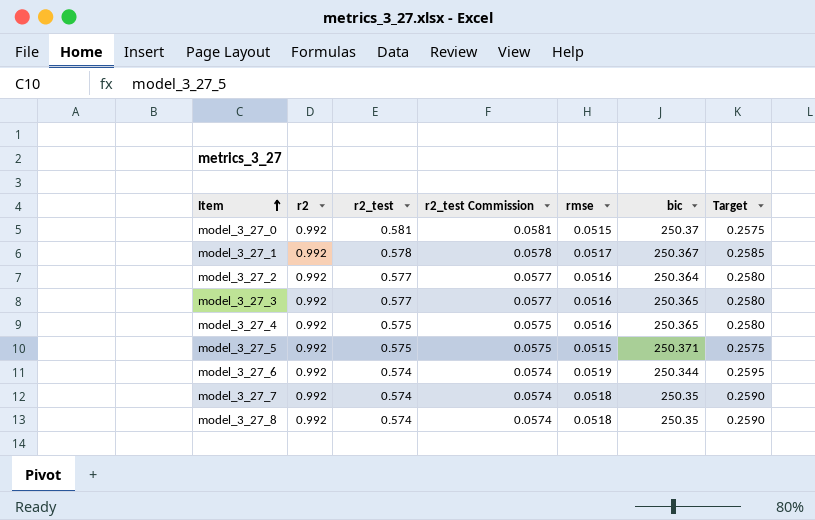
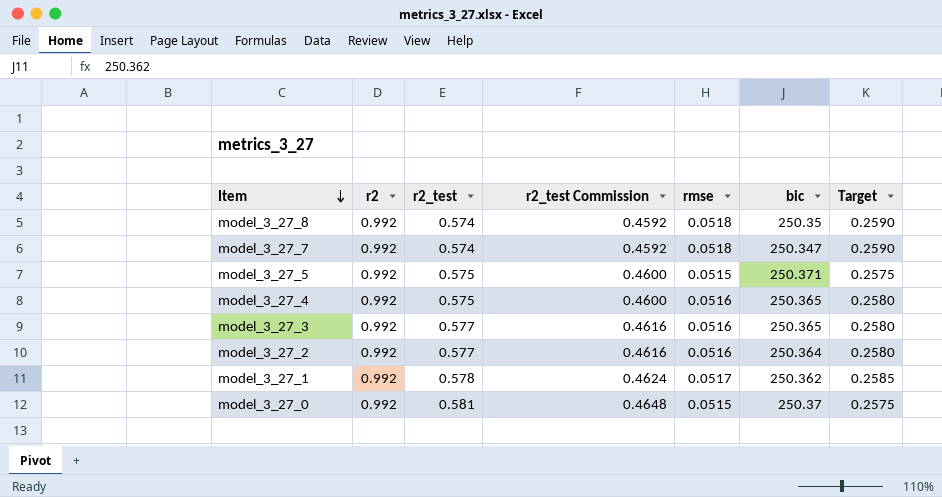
row order: Item ascending -> Item descending
column r2_test Commission | formula: [r2_test] * 0.1 -> [r2_test] * 0.8
row model_3_27_6: 0.992 | 0.574 | 0.0574 | 0.0519 | 250.344 | 0.2595 -> none
model_3_27_7 | bic: 250.35 -> 250.347
model_3_27_1 | bic: 250.367 -> 250.362

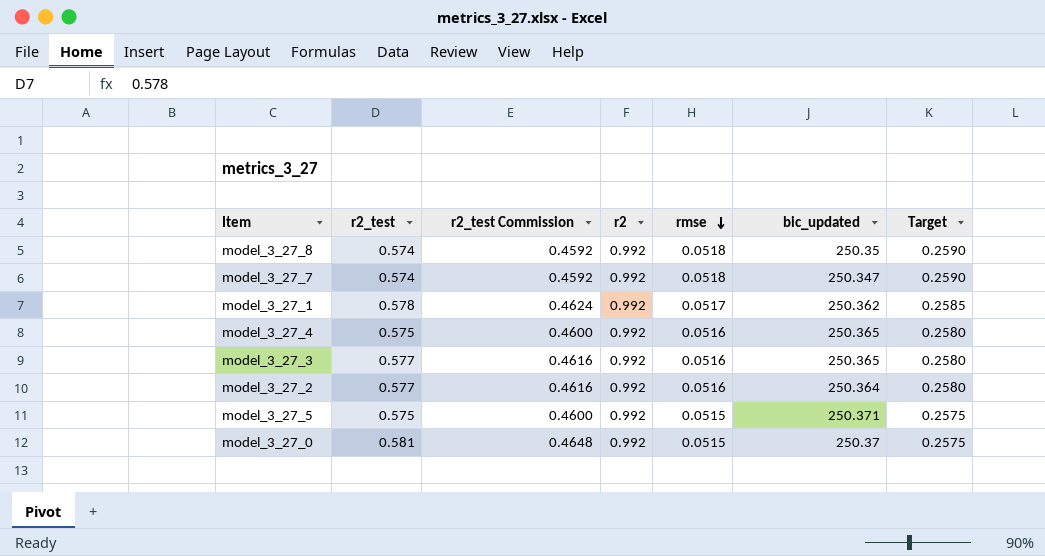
row order: Item descending -> rmse descending
column r2 | position: 2 -> 4
column name: bic -> bic_updated

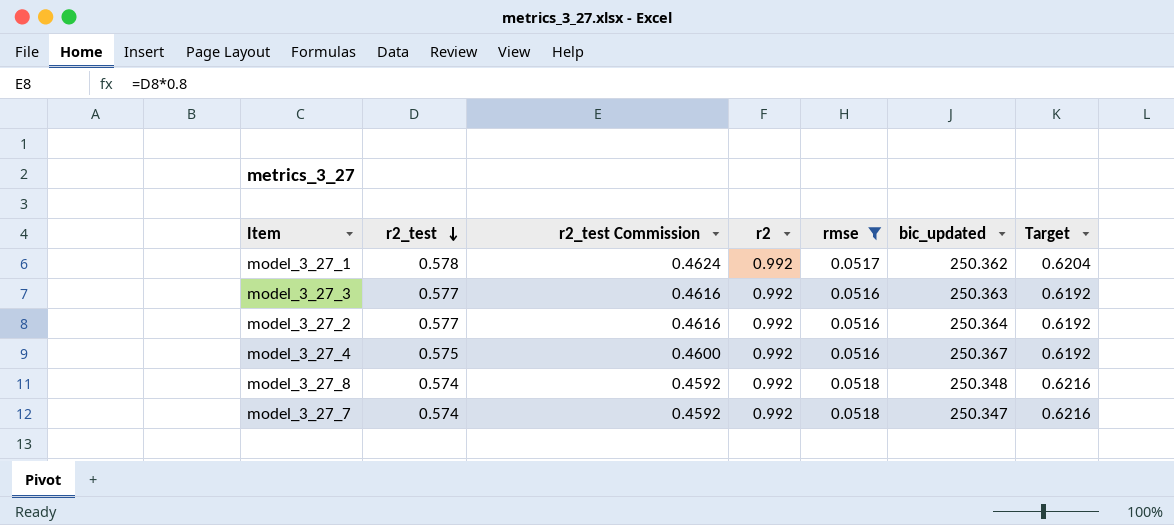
filter: none -> rmse != 0.0515
row order: rmse descending -> r2_test descending
column Target | formula: [rmse] * 5 -> [rmse] * 12
model_3_27_3 | bic_updated: 250.365 -> 250.363
model_3_27_4 | bic_updated: 250.365 -> 250.367
model_3_27_8 | bic_updated: 250.35 -> 250.348

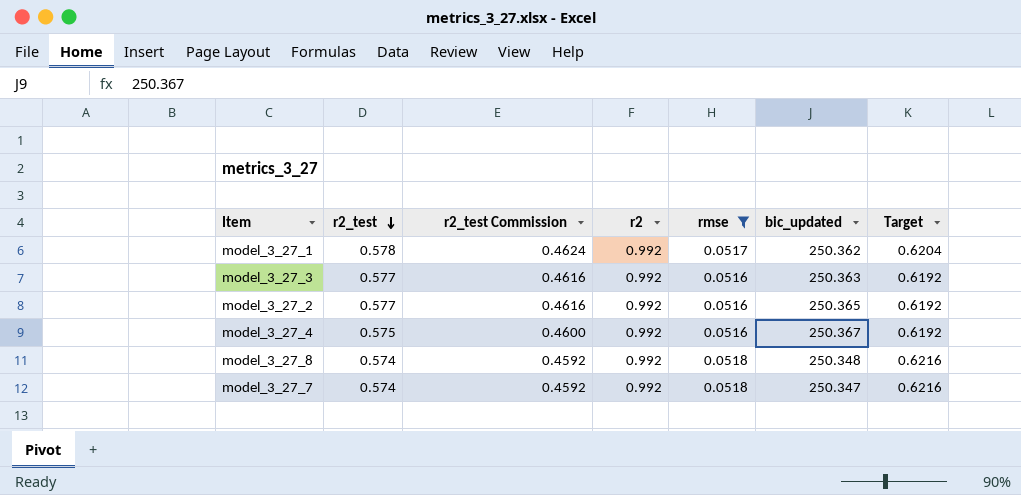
model_3_27_2 | bic_updated: 250.364 -> 250.365

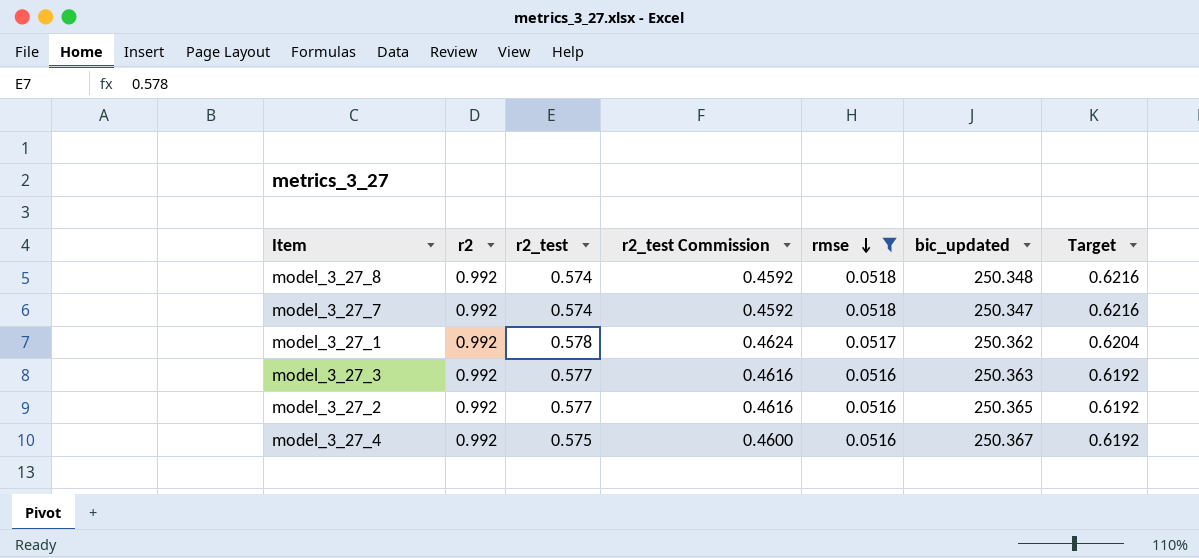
row order: r2_test descending -> rmse descending
column r2 | position: 4 -> 2

